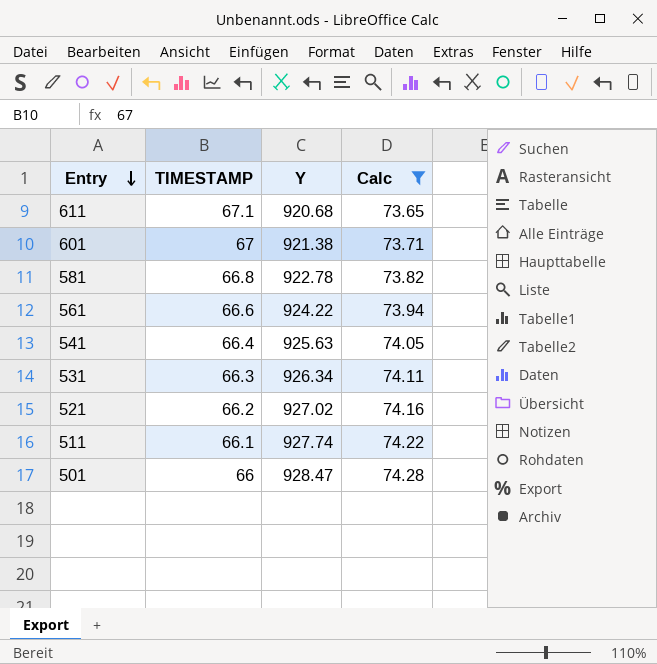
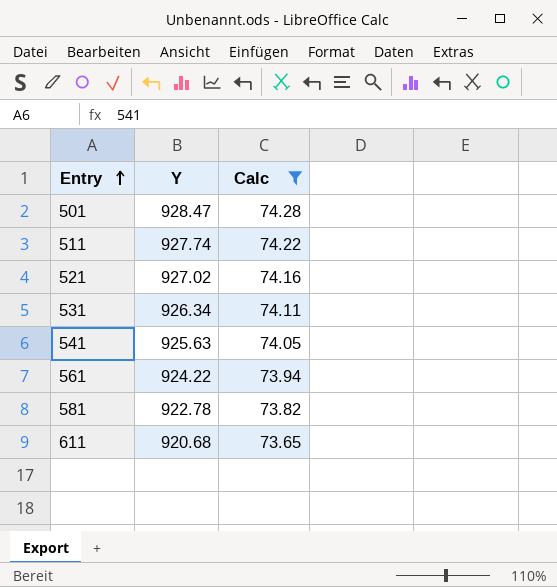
row order: Entry descending -> Entry ascending
column TIMESTAMP | position: 2 -> none
row 601: 67 | 921.38 | 73.71 -> none

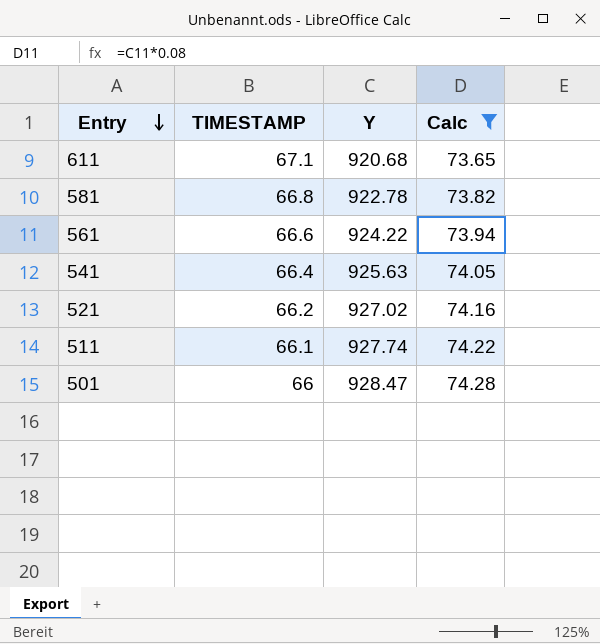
row order: Entry ascending -> Entry descending
column TIMESTAMP | position: none -> 2
row 531: 926.34 | 74.11 -> none

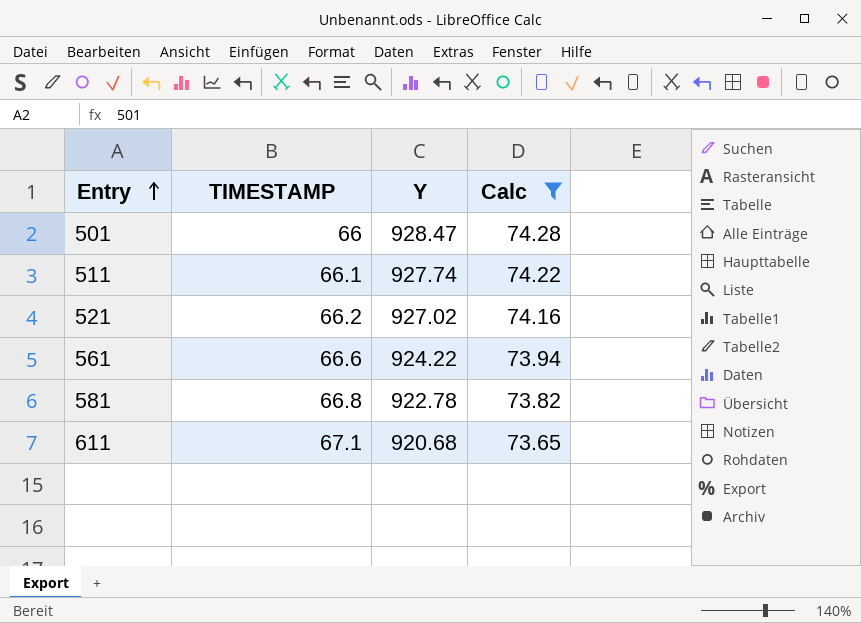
row order: Entry descending -> Entry ascending
row 541: 66.4 | 925.63 | 74.05 -> none

